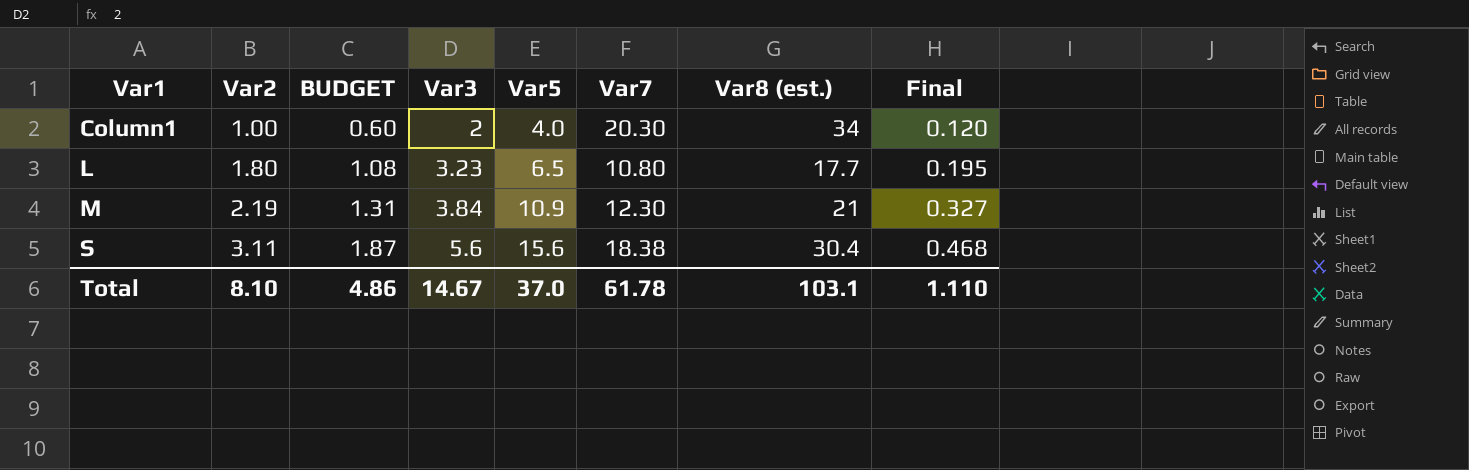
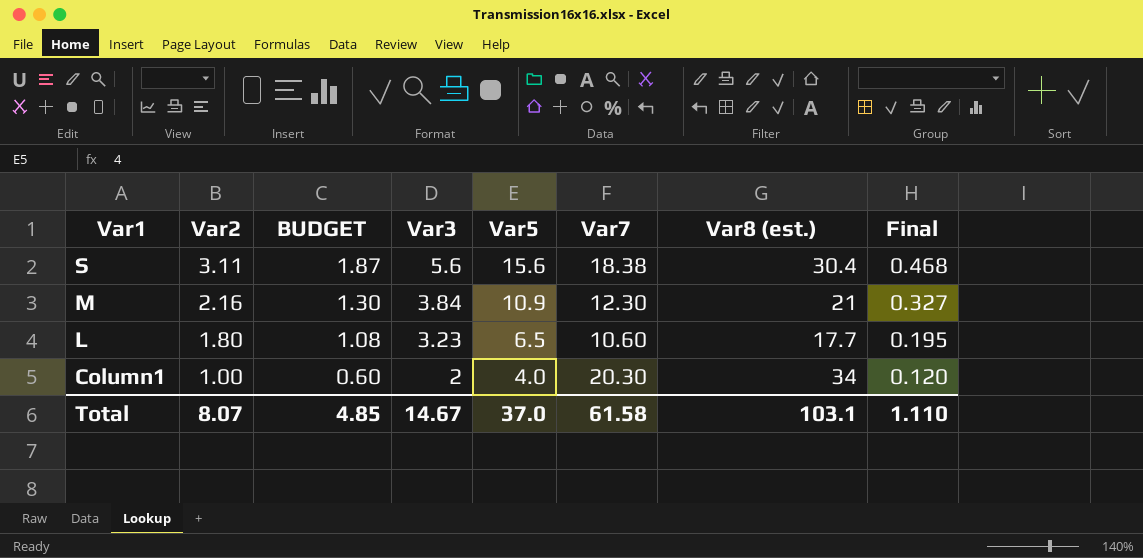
row order: Var1 ascending -> Var1 descending
M | Var2: 2.19 -> 2.16
M | BUDGET: 1.31 -> 1.30
L | Var7: 10.80 -> 10.60
Total | Var2: 8.10 -> 8.07
Total | BUDGET: 4.86 -> 4.85
Total | Var7: 61.78 -> 61.58

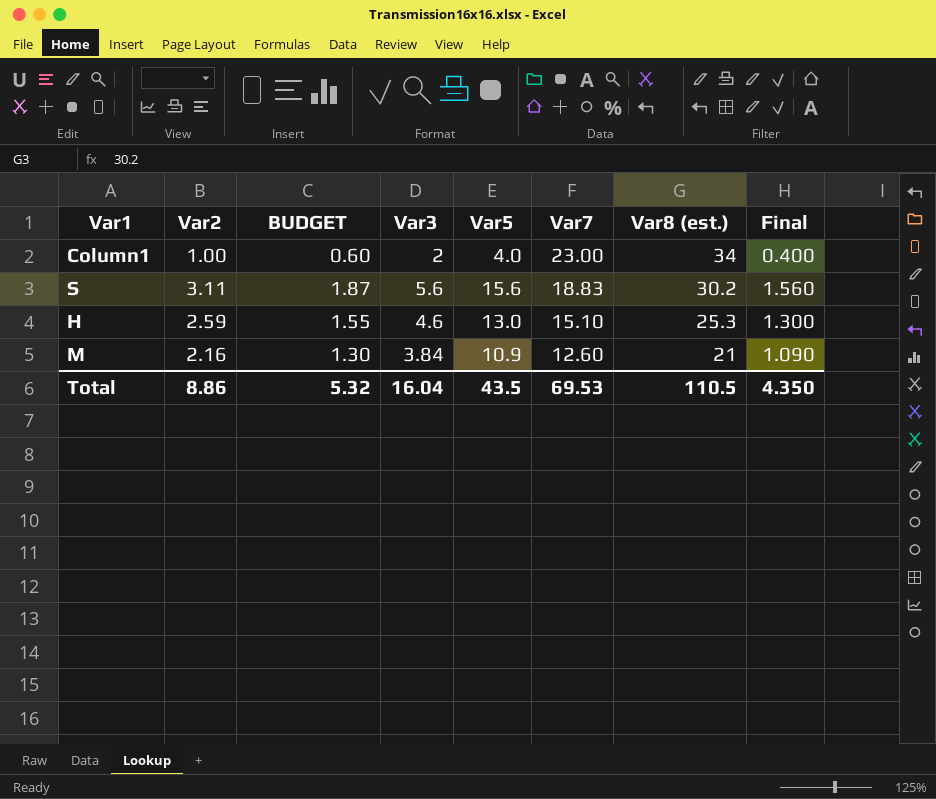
row order: Var1 descending -> Var7 descending
column Final | formula: [Var5] * 0.03 -> [Var5] * 0.1
row L: 1.80 | 1.08 | 3.23 | 6.5 | 10.60 | 17.7 | 0.195 -> none
Column1 | Var7: 20.30 -> 23.00
S | Var7: 18.38 -> 18.83
S | Var8 (est.): 30.4 -> 30.2
row H: none -> 2.59 | 1.55 | 4.6 | 13.0 | 15.10 | 25.3 | 1.300
M | Var7: 12.30 -> 12.60
Total | Var2: 8.07 -> 8.86
Total | BUDGET: 4.85 -> 5.32
Total | Var3: 14.67 -> 16.04
Total | Var5: 37.0 -> 43.5
Total | Var7: 61.58 -> 69.53
Total | Var8 (est.): 103.1 -> 110.5
Total | Final: 1.110 -> 4.350

